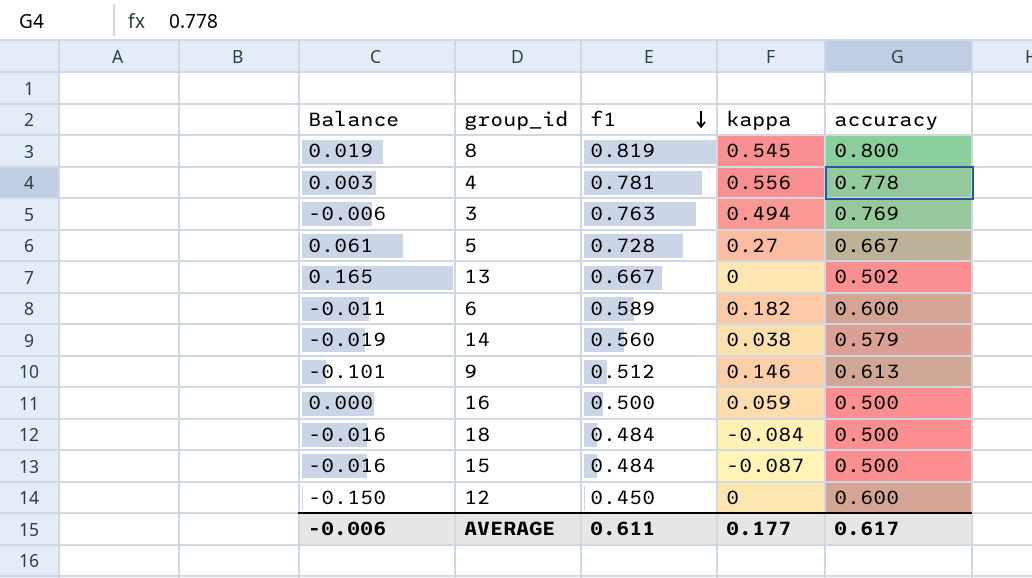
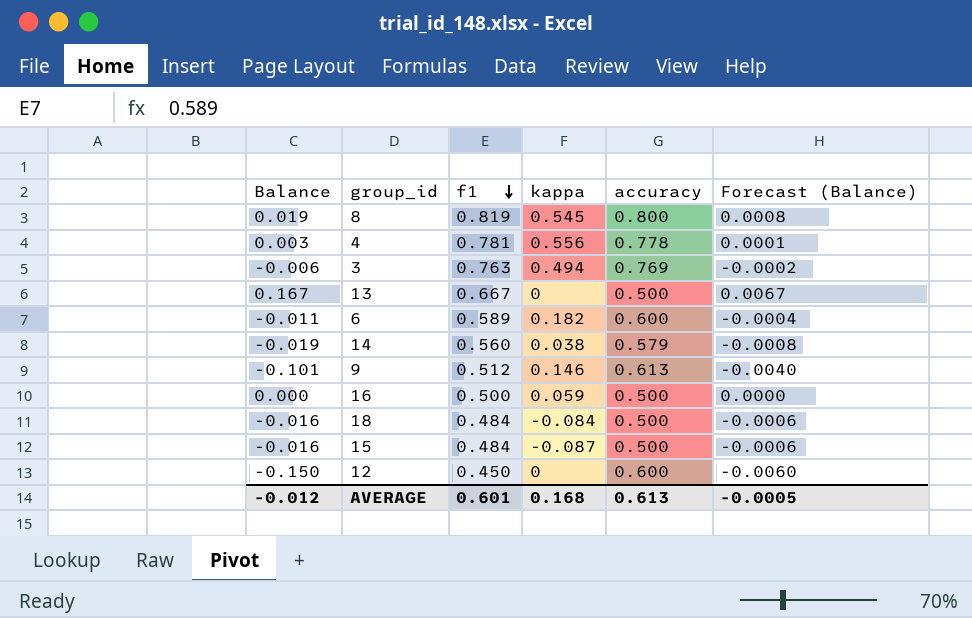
column Forecast (Balance) | formula: none -> [Balance] * 0.04
row 5: 0.061 | 0.728 | 0.27 | 0.667 -> none
13 | Balance: 0.165 -> 0.167
13 | accuracy: 0.502 -> 0.500
AVERAGE | Balance: -0.006 -> -0.012
AVERAGE | f1: 0.611 -> 0.601
AVERAGE | kappa: 0.177 -> 0.168
AVERAGE | accuracy: 0.617 -> 0.613

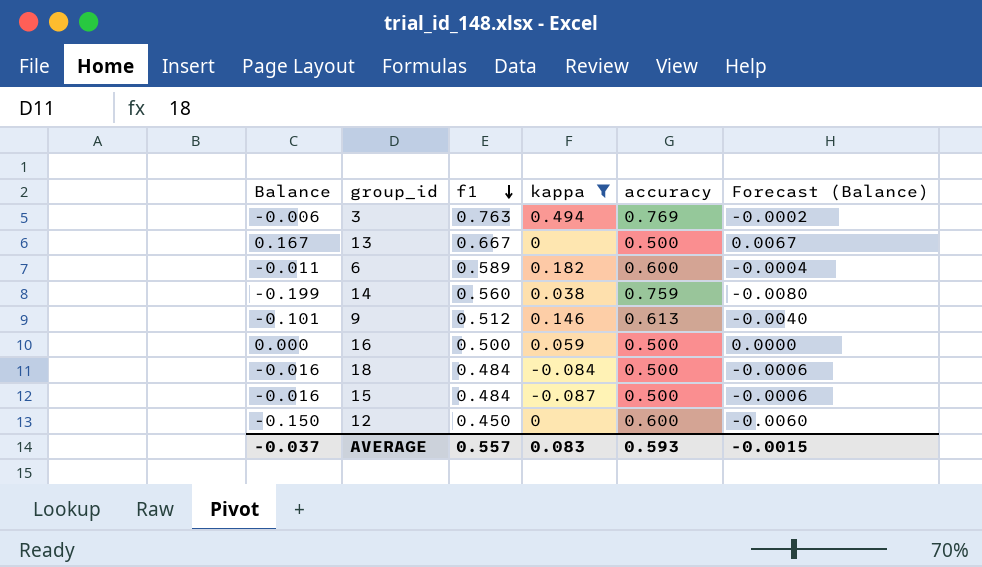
filter: none -> kappa <= 0.494
14 | Balance: -0.019 -> -0.199
14 | accuracy: 0.579 -> 0.759
14 | Forecast (Balance): -0.0008 -> -0.0080
AVERAGE | Balance: -0.012 -> -0.037
AVERAGE | f1: 0.601 -> 0.557
AVERAGE | kappa: 0.168 -> 0.083
AVERAGE | accuracy: 0.613 -> 0.593
AVERAGE | Forecast (Balance): -0.0005 -> -0.0015

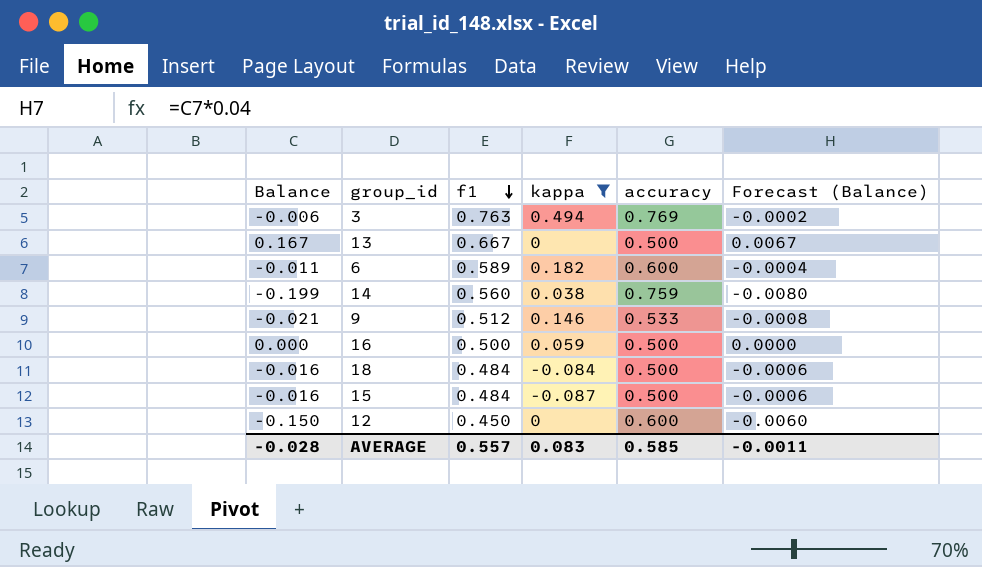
9 | Balance: -0.101 -> -0.021
9 | accuracy: 0.613 -> 0.533
9 | Forecast (Balance): -0.0040 -> -0.0008
AVERAGE | Balance: -0.037 -> -0.028
AVERAGE | accuracy: 0.593 -> 0.585
AVERAGE | Forecast (Balance): -0.0015 -> -0.0011

